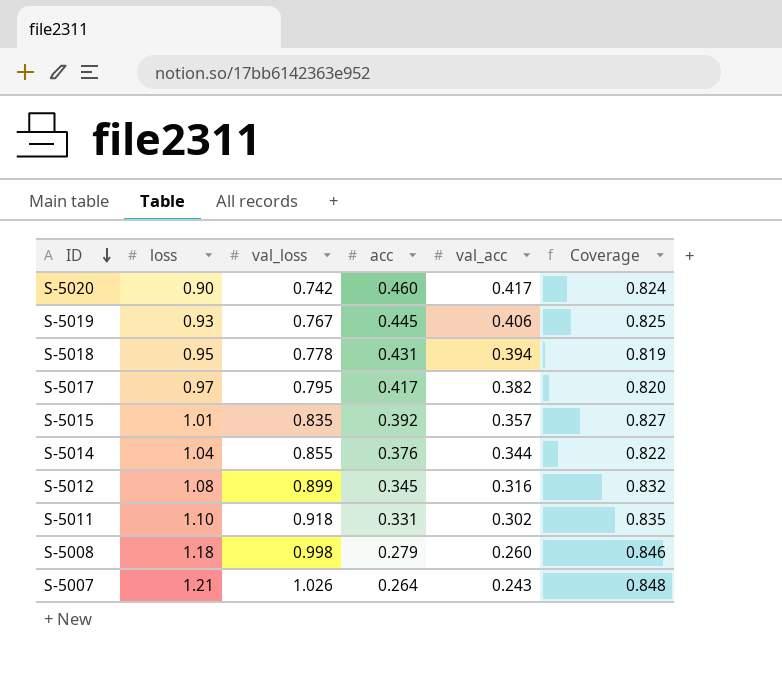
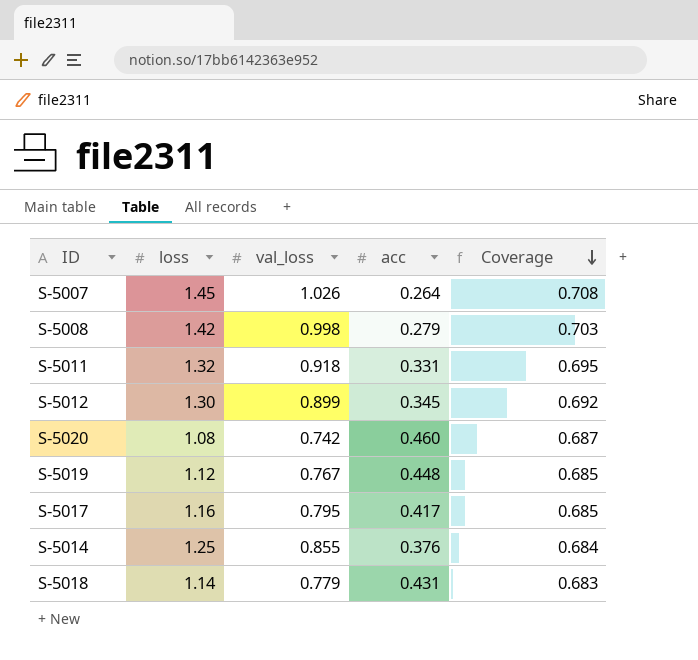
row order: ID descending -> Coverage descending
column val_acc | position: 5 -> none
row S-5015: 1.01 | 0.835 | 0.392 | 0.357 | 0.827 -> none
S-5007 | loss: 1.21 -> 1.45
S-5007 | Coverage: 0.848 -> 0.708
S-5008 | loss: 1.18 -> 1.42
S-5008 | Coverage: 0.846 -> 0.703
S-5011 | loss: 1.10 -> 1.32
S-5011 | Coverage: 0.835 -> 0.695
S-5012 | loss: 1.08 -> 1.30
S-5012 | Coverage: 0.832 -> 0.692
S-5020 | loss: 0.90 -> 1.08
S-5020 | Coverage: 0.824 -> 0.687
S-5019 | loss: 0.93 -> 1.12
S-5019 | acc: 0.445 -> 0.448
S-5019 | Coverage: 0.825 -> 0.685
S-5017 | loss: 0.97 -> 1.16
S-5017 | Coverage: 0.820 -> 0.685
S-5014 | loss: 1.04 -> 1.25
S-5014 | Coverage: 0.822 -> 0.684
S-5018 | loss: 0.95 -> 1.14
S-5018 | val_loss: 0.778 -> 0.779
S-5018 | Coverage: 0.819 -> 0.683

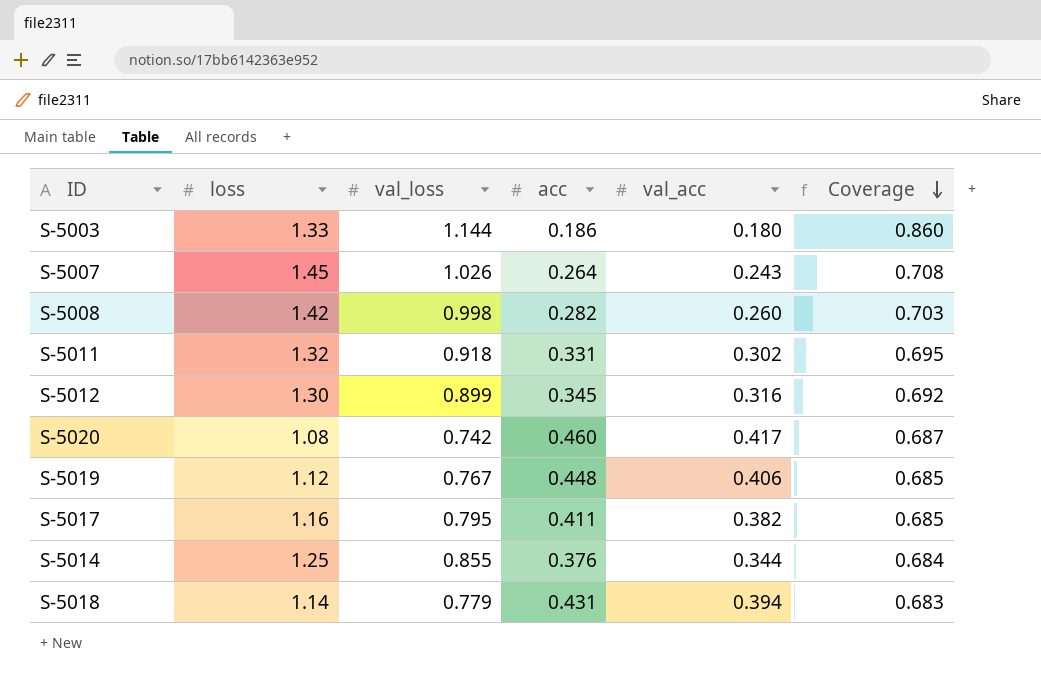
column val_acc | position: none -> 5
row S-5003: none -> 1.33 | 1.144 | 0.186 | 0.180 | 0.860
S-5008 | acc: 0.279 -> 0.282
S-5017 | acc: 0.417 -> 0.411

